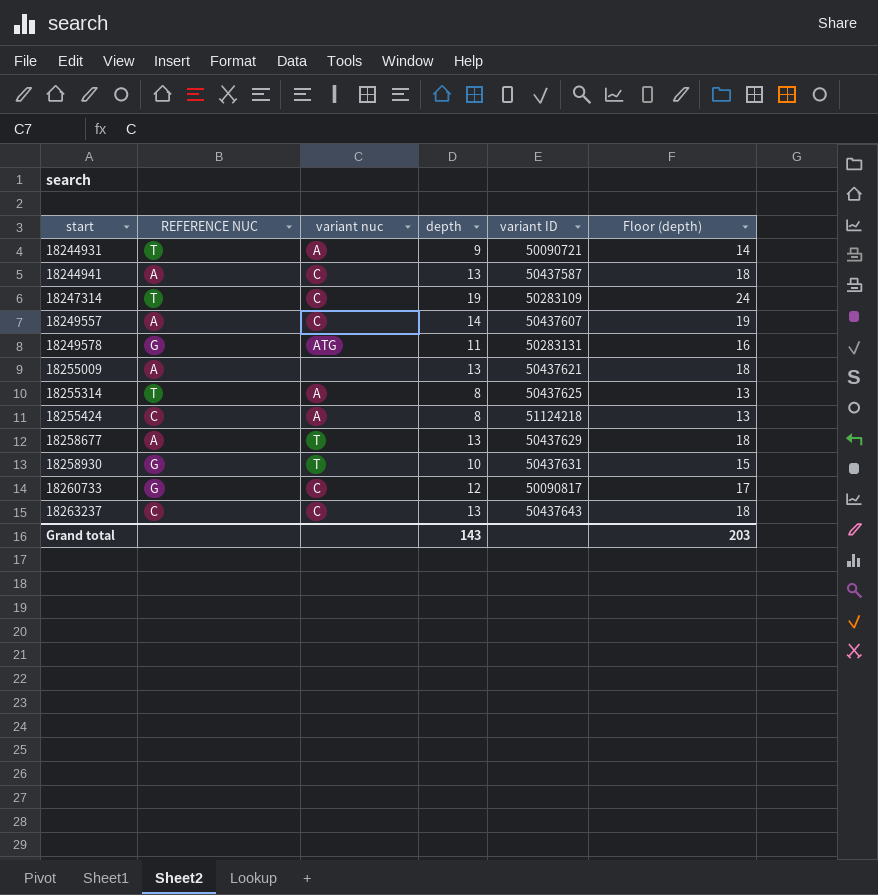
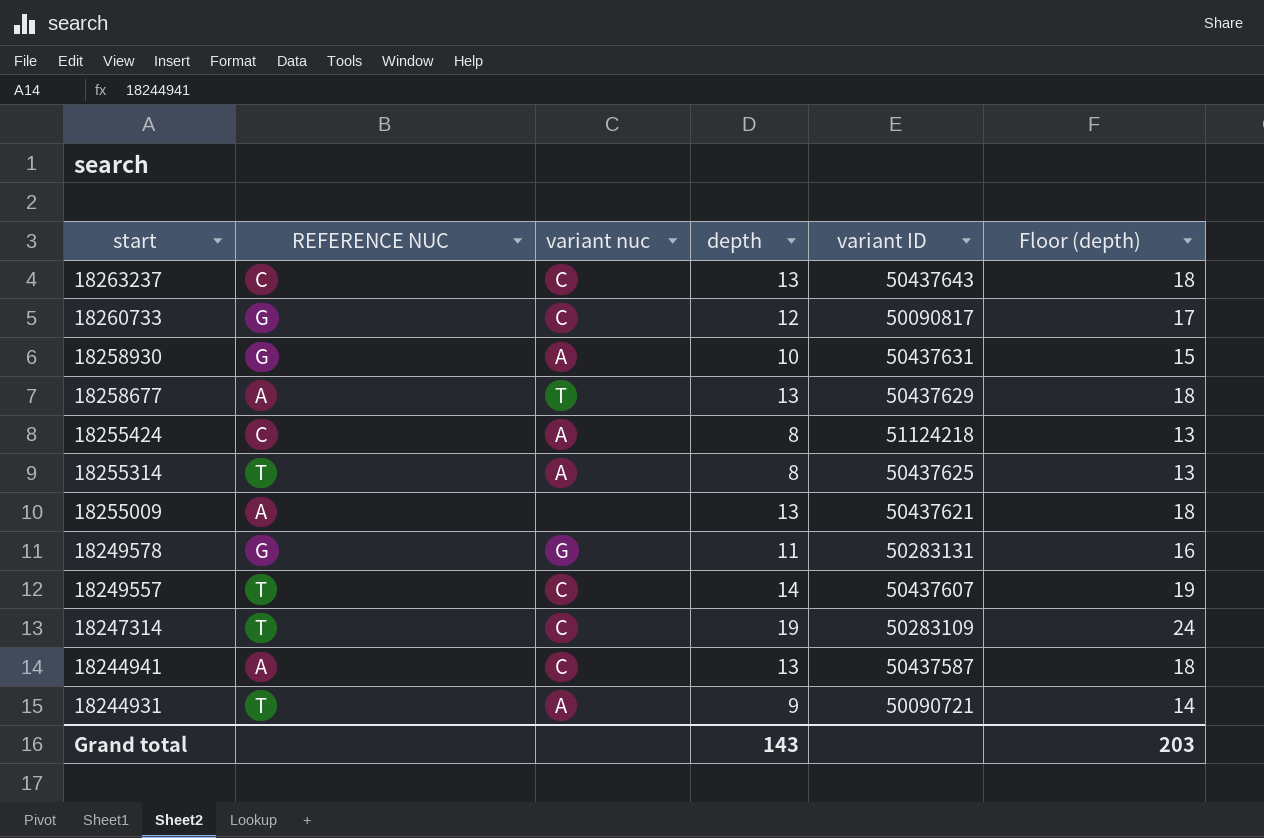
row order: start ascending -> start descending
18258930 | variant nuc: T -> A
18249578 | variant nuc: ATG -> G
18249557 | REFERENCE NUC: A -> T

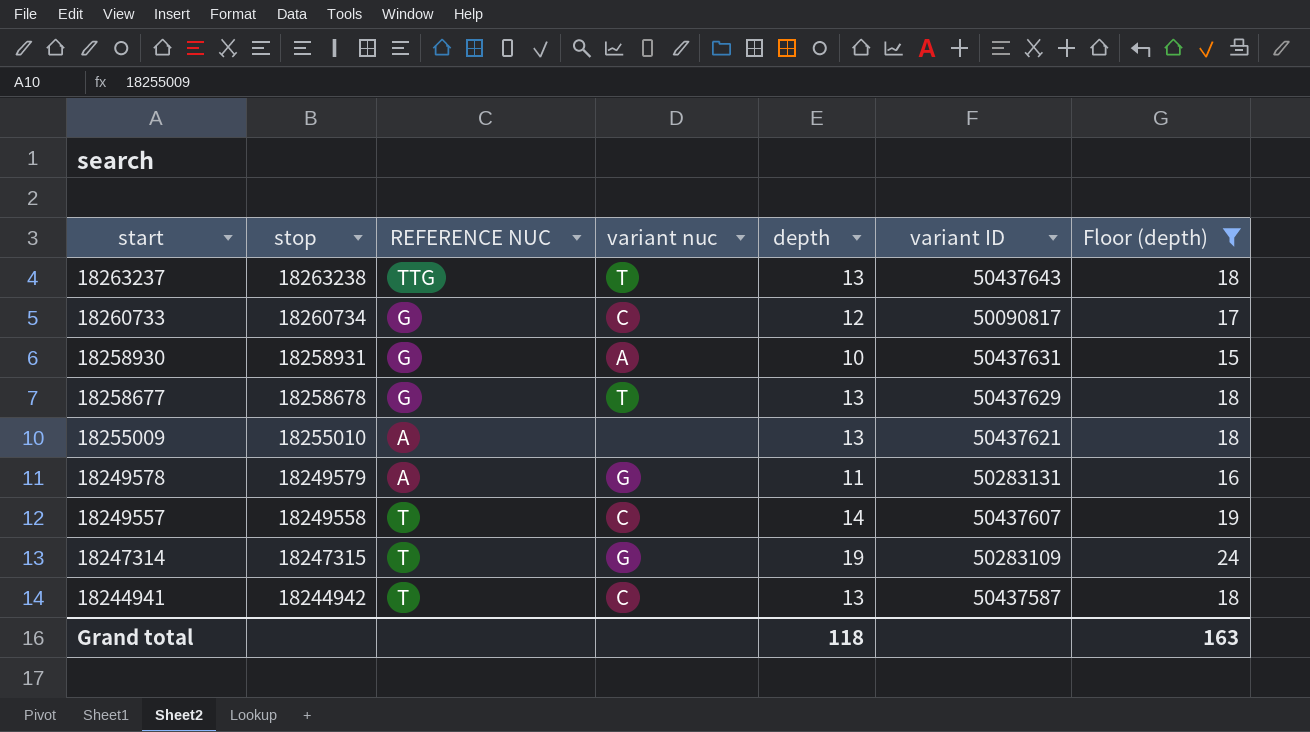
filter: none -> Floor (depth) >= 15
column stop | position: none -> 2
18263237 | REFERENCE NUC: C -> TTG
18263237 | variant nuc: C -> T
18258677 | REFERENCE NUC: A -> G
18249578 | REFERENCE NUC: G -> A
18247314 | variant nuc: C -> G
18244941 | REFERENCE NUC: A -> T
Grand total | depth: 143 -> 118
Grand total | Floor (depth): 203 -> 163

